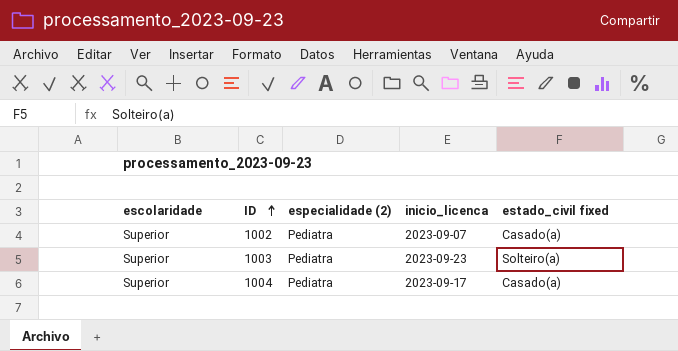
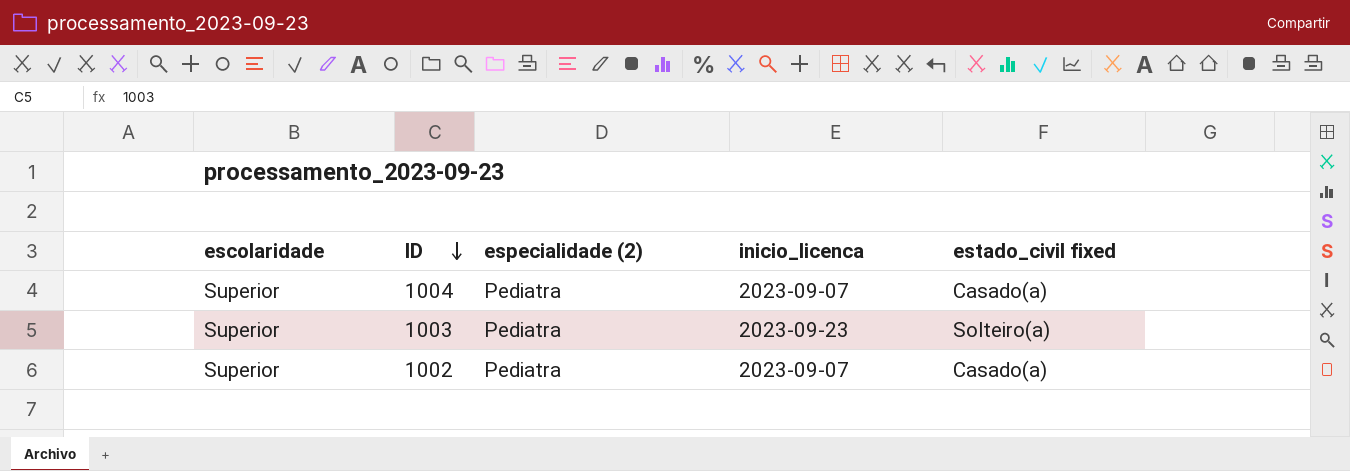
row order: ID ascending -> ID descending
1004 | inicio_licenca: 2023-09-17 -> 2023-09-07

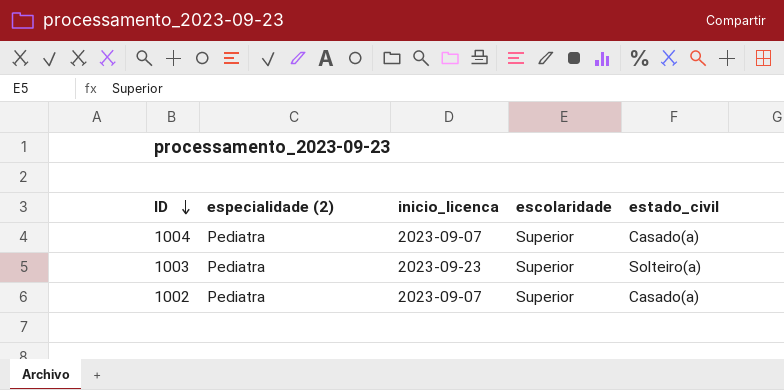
column escolaridade | position: 1 -> 4
column name: estado_civil fixed -> estado_civil

